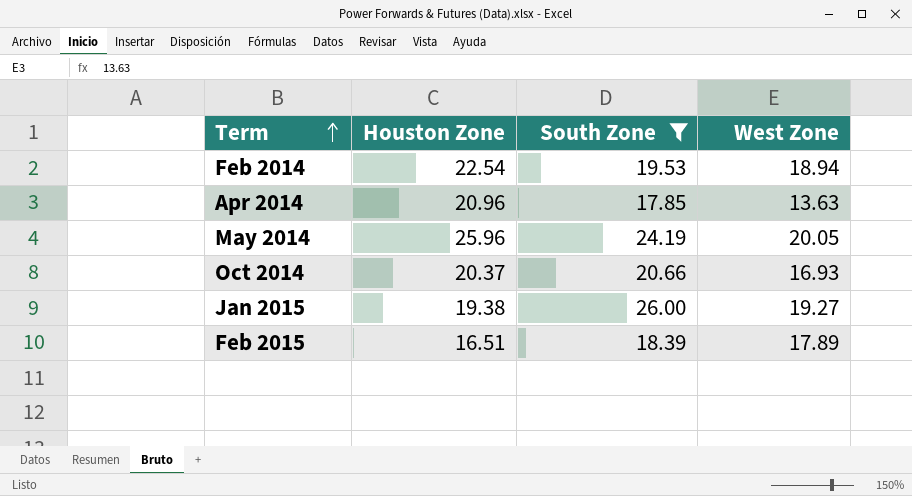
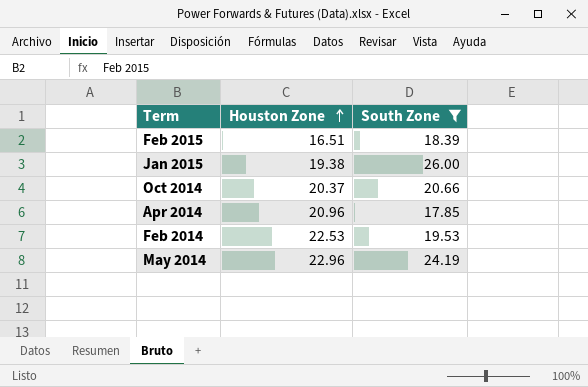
row order: Term ascending -> Houston Zone ascending
column West Zone | position: 4 -> none
Feb 2014 | Houston Zone: 22.54 -> 22.53
May 2014 | Houston Zone: 25.96 -> 22.96

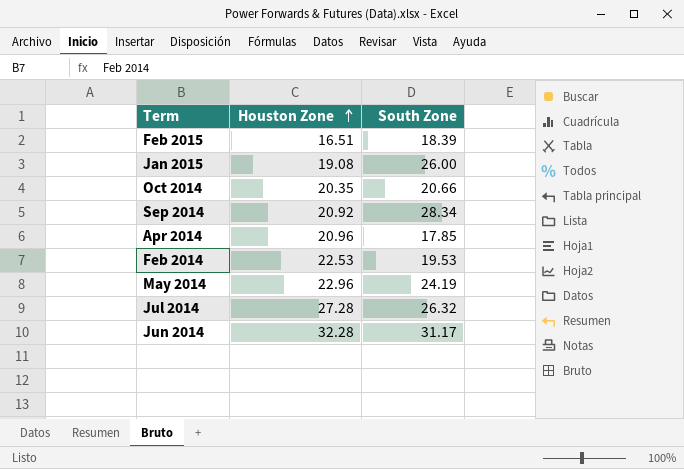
filter: South Zone <= 26.00 -> none
Jan 2015 | Houston Zone: 19.38 -> 19.08
Oct 2014 | Houston Zone: 20.37 -> 20.35

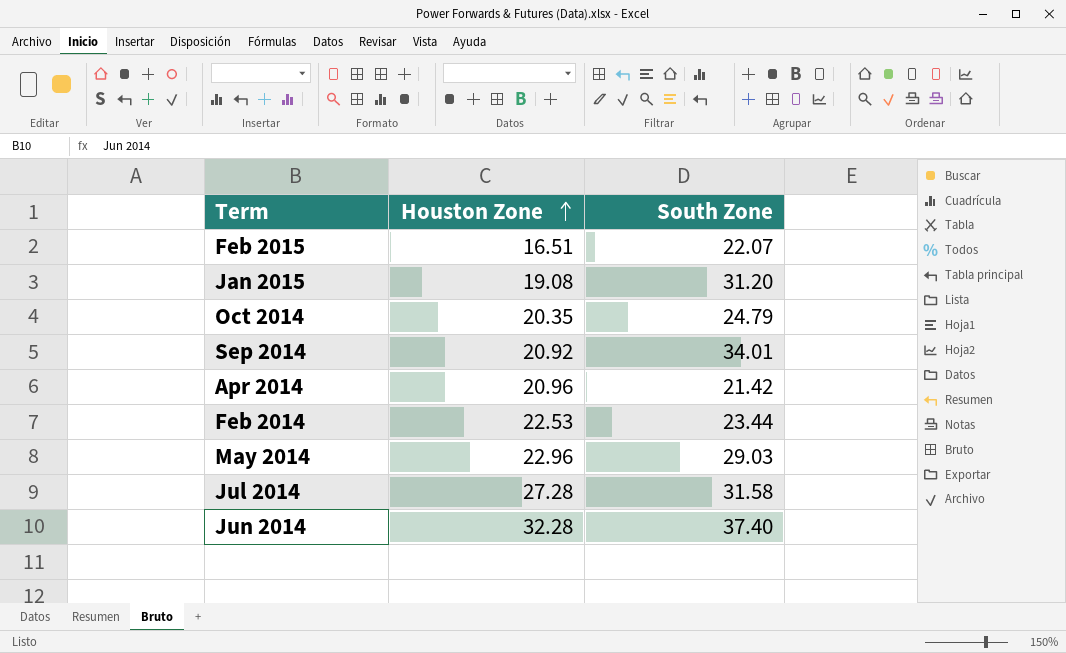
Feb 2015 | South Zone: 18.39 -> 22.07
Jan 2015 | South Zone: 26.00 -> 31.20
Oct 2014 | South Zone: 20.66 -> 24.79
Sep 2014 | South Zone: 28.34 -> 34.01
Apr 2014 | South Zone: 17.85 -> 21.42
Feb 2014 | South Zone: 19.53 -> 23.44
May 2014 | South Zone: 24.19 -> 29.03
Jul 2014 | South Zone: 26.32 -> 31.58
Jun 2014 | South Zone: 31.17 -> 37.40

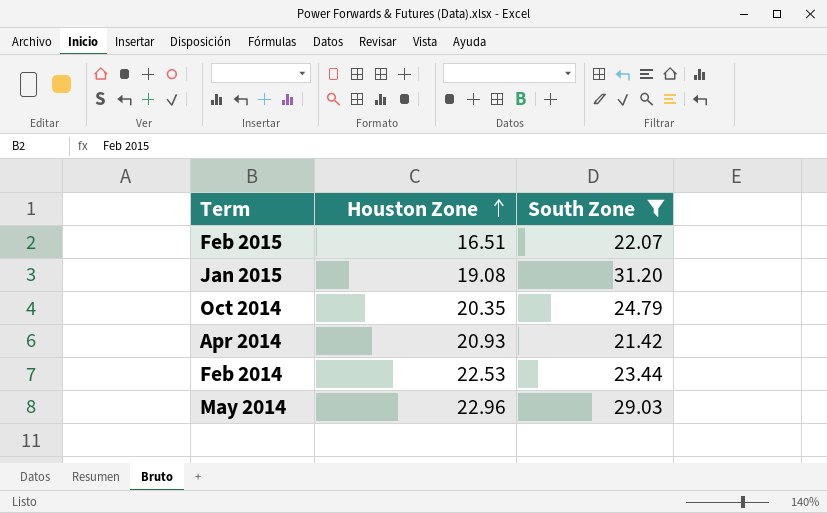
filter: none -> South Zone <= 31.20
Apr 2014 | Houston Zone: 20.96 -> 20.93

